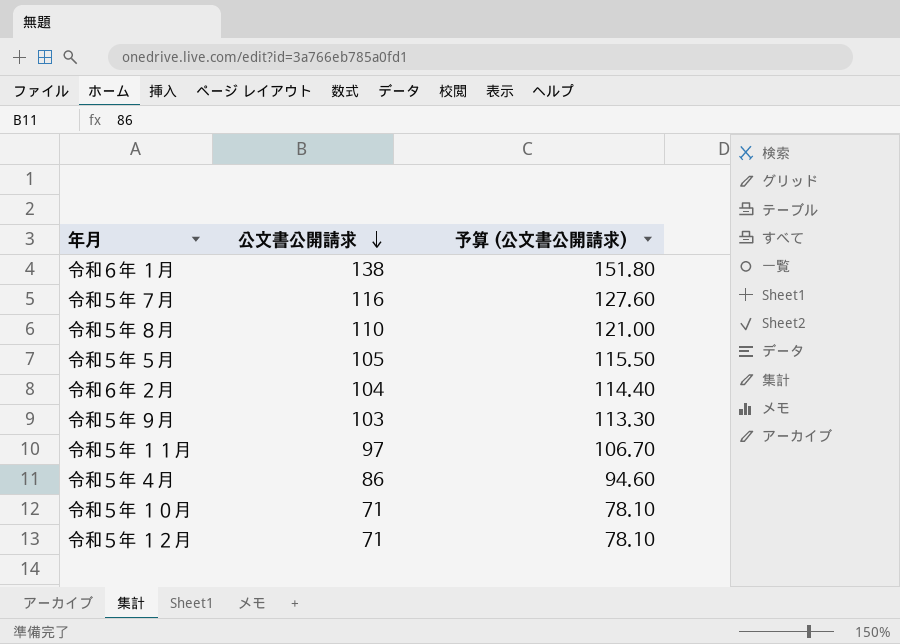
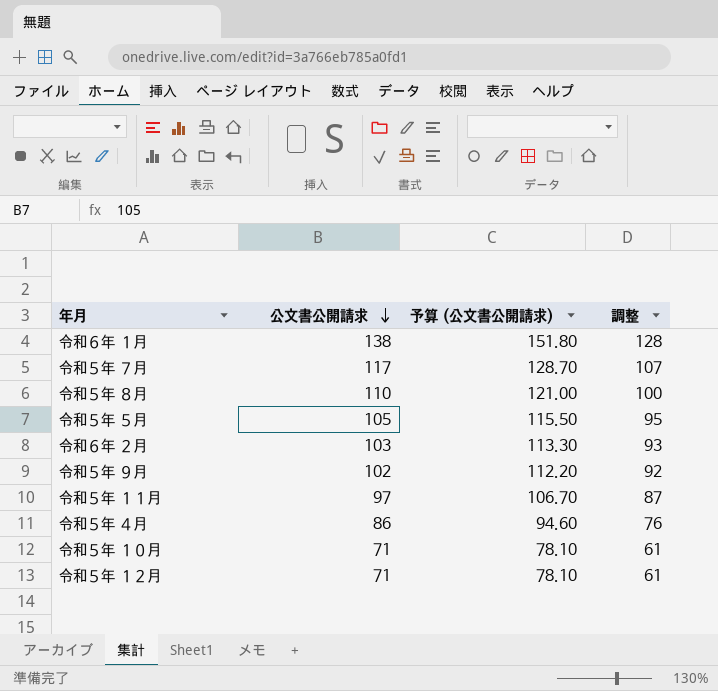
column 調整 | formula: none -> [公文書公開請求] - 10
令和５年 ７月 | 公文書公開請求: 116 -> 117
令和５年 ７月 | 予算 (公文書公開請求): 127.60 -> 128.70
令和６年 ２月 | 公文書公開請求: 104 -> 103
令和６年 ２月 | 予算 (公文書公開請求): 114.40 -> 113.30
令和５年 ９月 | 公文書公開請求: 103 -> 102
令和５年 ９月 | 予算 (公文書公開請求): 113.30 -> 112.20

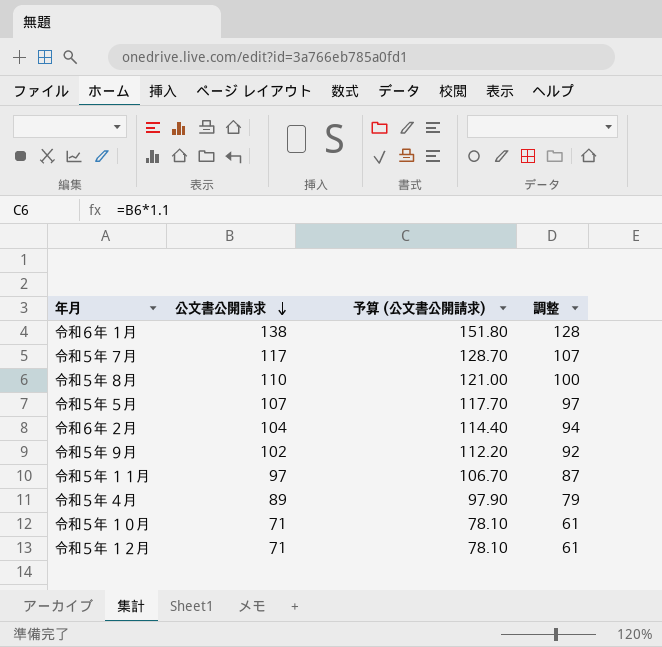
令和５年 ５月 | 公文書公開請求: 105 -> 107
令和５年 ５月 | 予算 (公文書公開請求): 115.50 -> 117.70
令和５年 ５月 | 調整: 95 -> 97
令和６年 ２月 | 公文書公開請求: 103 -> 104
令和６年 ２月 | 予算 (公文書公開請求): 113.30 -> 114.40
令和６年 ２月 | 調整: 93 -> 94
令和５年 ４月 | 公文書公開請求: 86 -> 89
令和５年 ４月 | 予算 (公文書公開請求): 94.60 -> 97.90
令和５年 ４月 | 調整: 76 -> 79

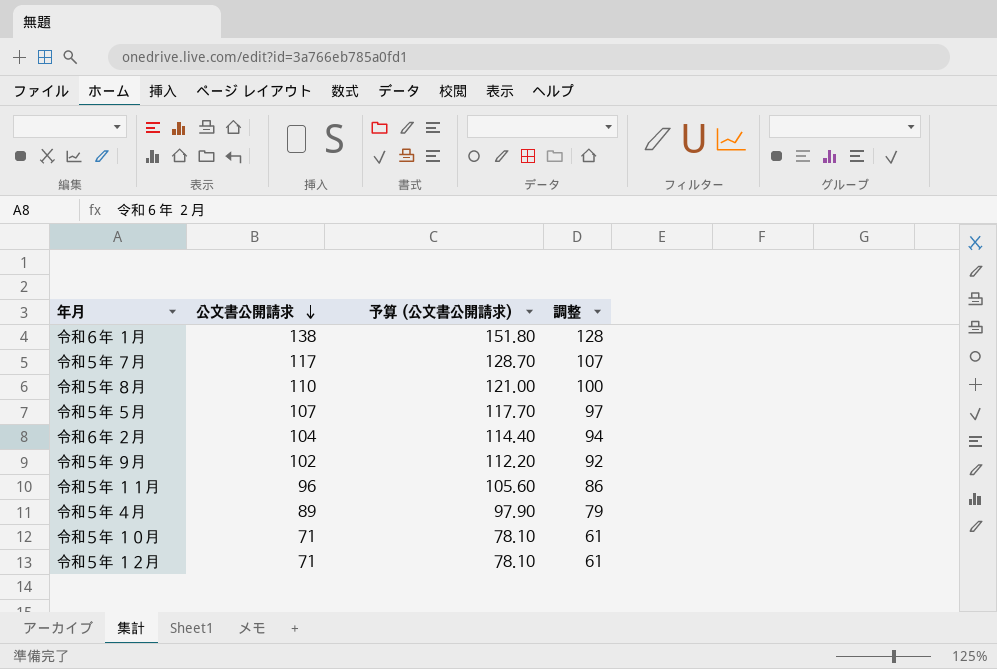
令和５年 １１月 | 公文書公開請求: 97 -> 96
令和５年 １１月 | 予算 (公文書公開請求): 106.70 -> 105.60
令和５年 １１月 | 調整: 87 -> 86

